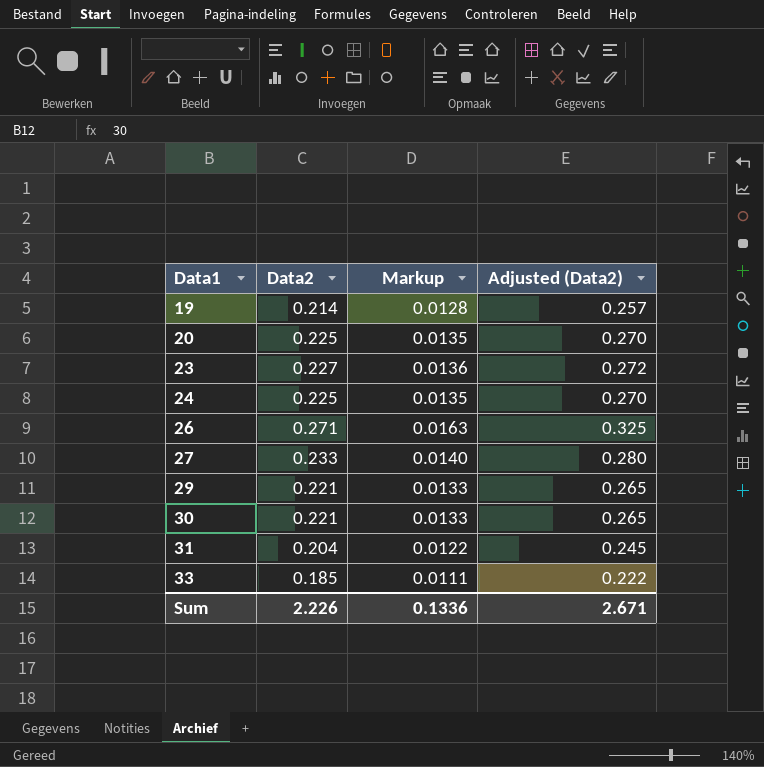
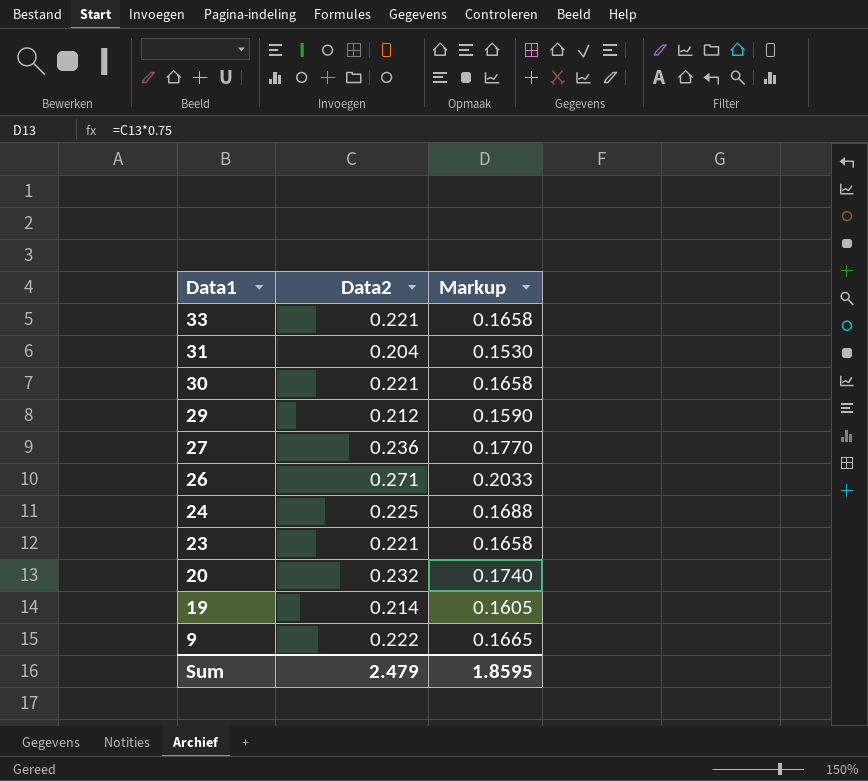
row order: Data1 ascending -> Data1 descending
column Adjusted (Data2) | formula: [Data2] * 1.2 -> none
column Markup | formula: [Data2] * 0.06 -> [Data2] * 0.75
33 | Data2: 0.185 -> 0.221
29 | Data2: 0.221 -> 0.212
27 | Data2: 0.233 -> 0.236
23 | Data2: 0.227 -> 0.221
20 | Data2: 0.225 -> 0.232
row 9: none -> 0.222 | 0.1665
Sum | Data2: 2.226 -> 2.479
Sum | Markup: 0.1336 -> 1.8595

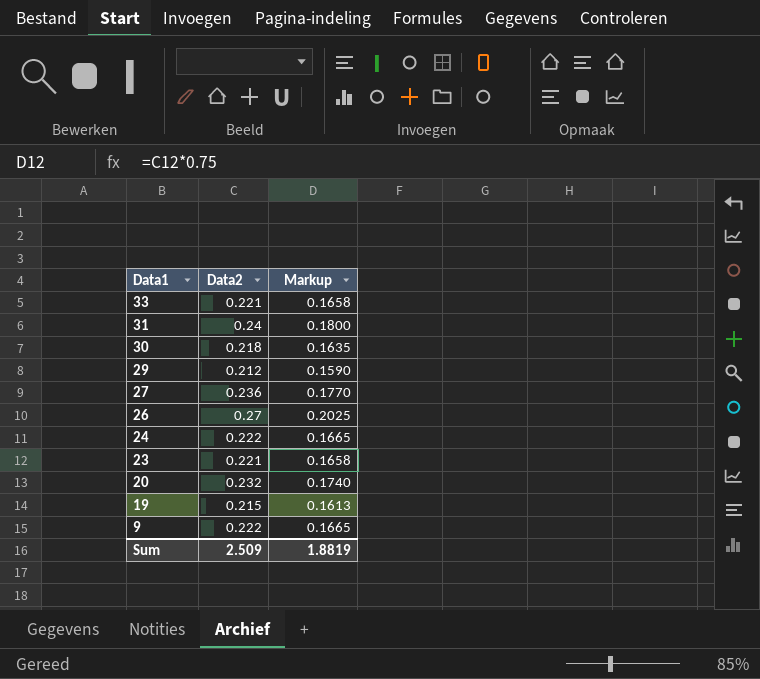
31 | Data2: 0.204 -> 0.24
31 | Markup: 0.1530 -> 0.1800
30 | Data2: 0.221 -> 0.218
30 | Markup: 0.1658 -> 0.1635
26 | Data2: 0.271 -> 0.27
26 | Markup: 0.2033 -> 0.2025
24 | Data2: 0.225 -> 0.222
24 | Markup: 0.1688 -> 0.1665
19 | Data2: 0.214 -> 0.215
19 | Markup: 0.1605 -> 0.1613
Sum | Data2: 2.479 -> 2.509
Sum | Markup: 1.8595 -> 1.8819

